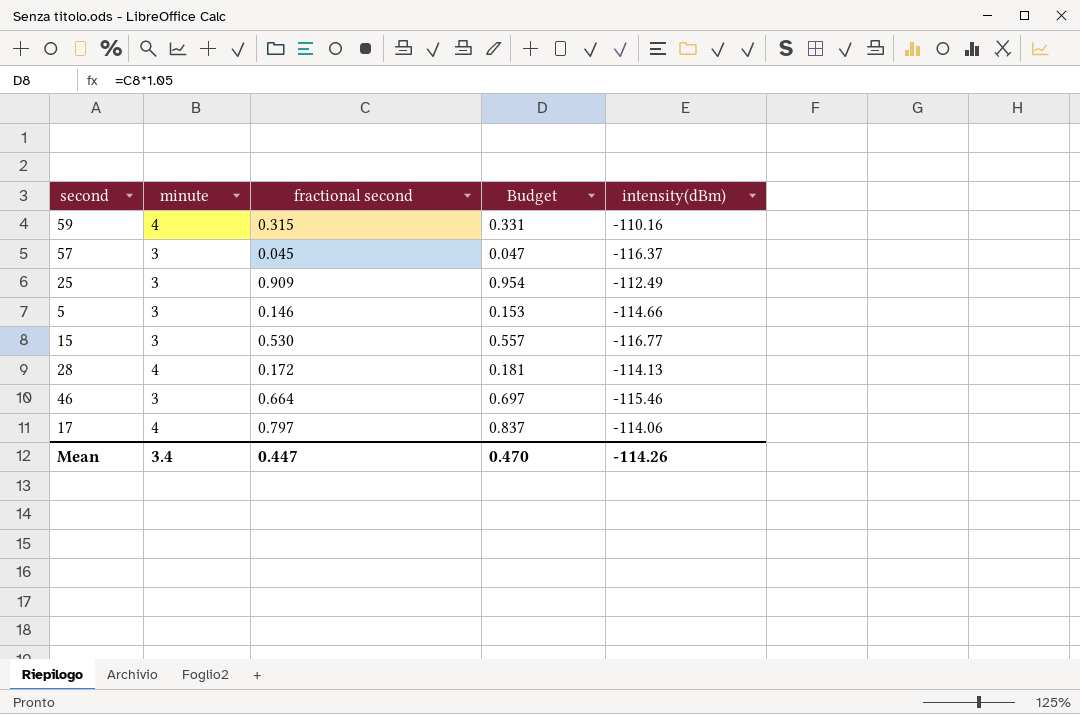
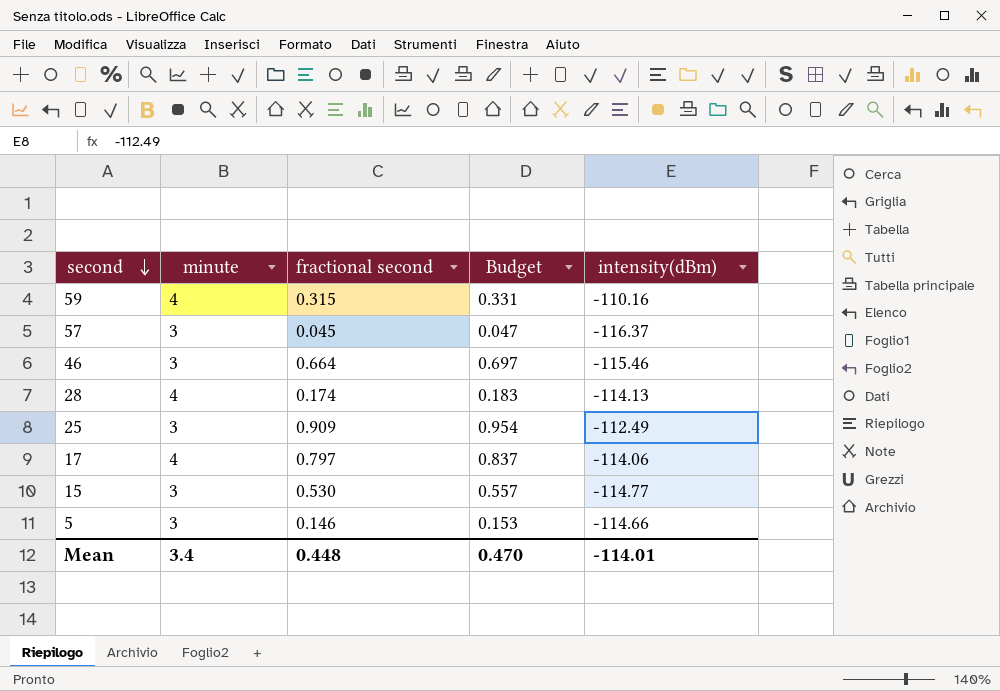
row order: none -> second descending
28 | fractional second: 0.172 -> 0.174
28 | Budget: 0.181 -> 0.183
15 | intensity(dBm): -116.77 -> -114.77
Mean | fractional second: 0.447 -> 0.448
Mean | intensity(dBm): -114.26 -> -114.01

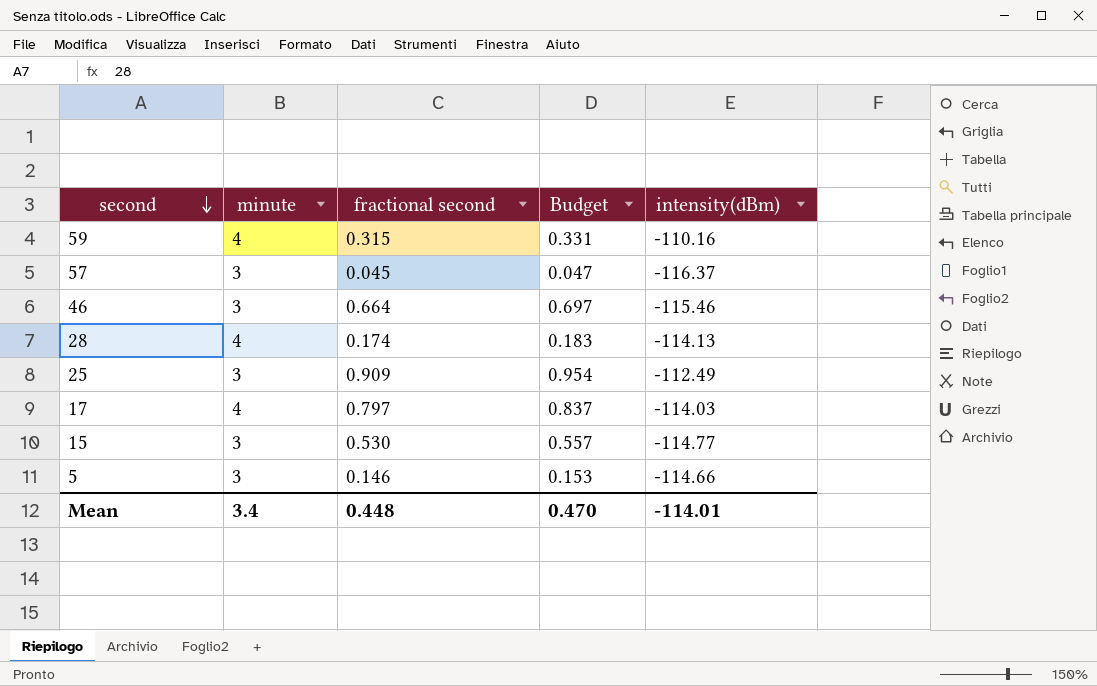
17 | intensity(dBm): -114.06 -> -114.03

